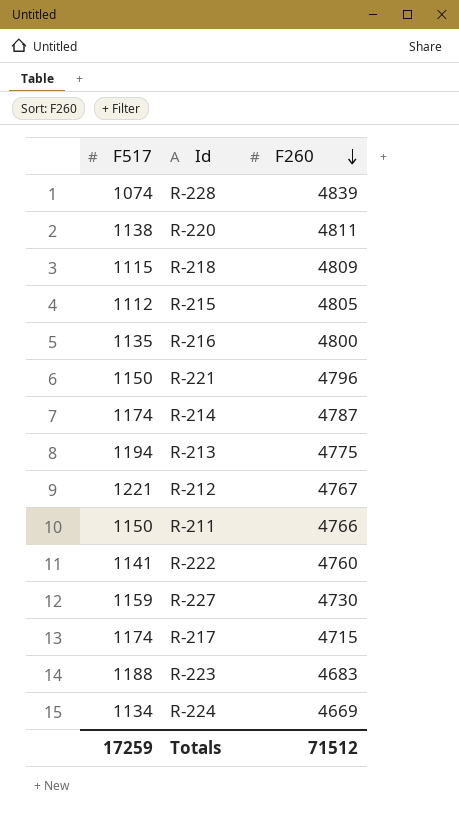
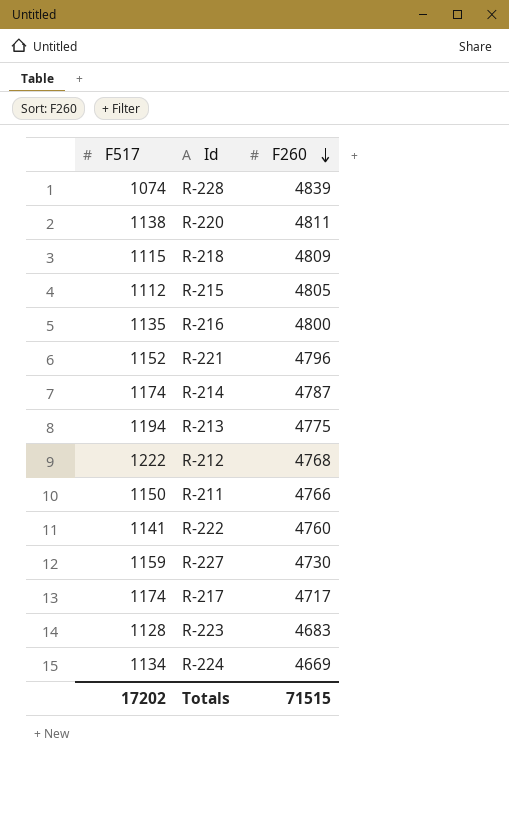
R-221 | F517: 1150 -> 1152
R-212 | F517: 1221 -> 1222
R-212 | F260: 4767 -> 4768
R-217 | F260: 4715 -> 4717
R-223 | F517: 1188 -> 1128
Totals | F517: 17259 -> 17202
Totals | F260: 71512 -> 71515

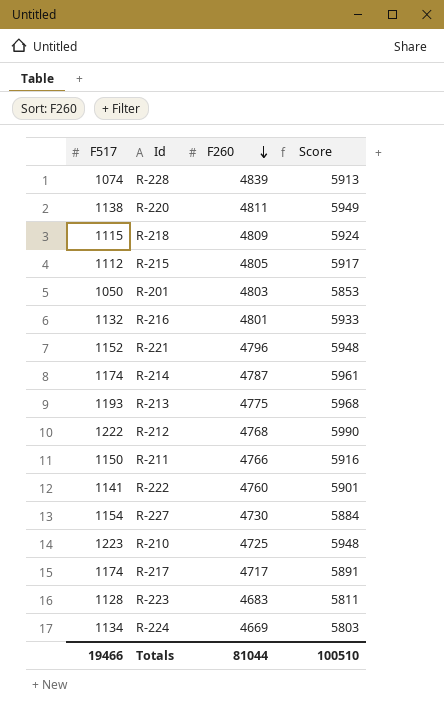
column Score | formula: none -> [F517] + [F260]
row R-201: none -> 1050 | 4803 | 5853
R-216 | F517: 1135 -> 1132
R-216 | F260: 4800 -> 4801
R-213 | F517: 1194 -> 1193
R-227 | F517: 1159 -> 1154
row R-210: none -> 1223 | 4725 | 5948
Totals | F517: 17202 -> 19466
Totals | F260: 71515 -> 81044

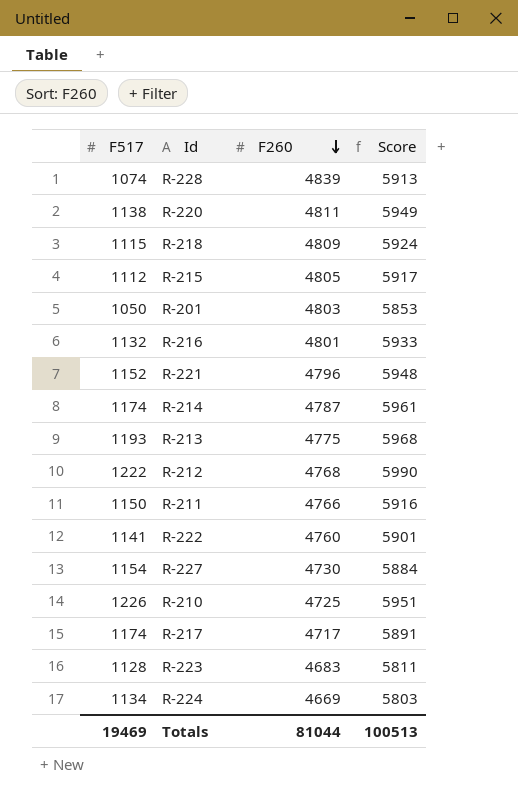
R-210 | F517: 1223 -> 1226
R-210 | Score: 5948 -> 5951
Totals | F517: 19466 -> 19469
Totals | Score: 100510 -> 100513

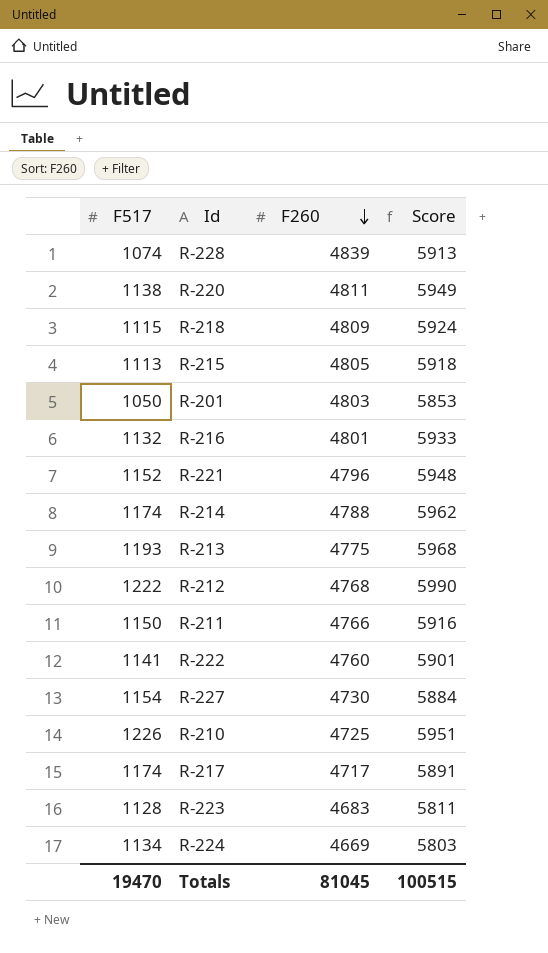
R-215 | F517: 1112 -> 1113
R-215 | Score: 5917 -> 5918
R-214 | F260: 4787 -> 4788
R-214 | Score: 5961 -> 5962
Totals | F517: 19469 -> 19470
Totals | F260: 81044 -> 81045
Totals | Score: 100513 -> 100515

